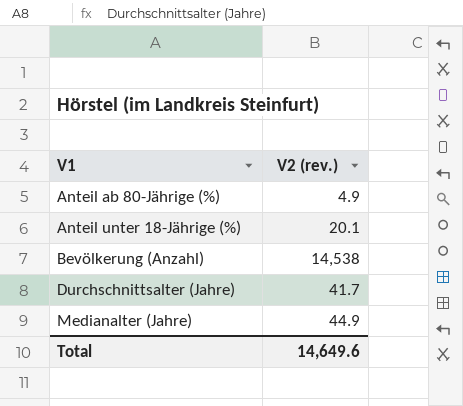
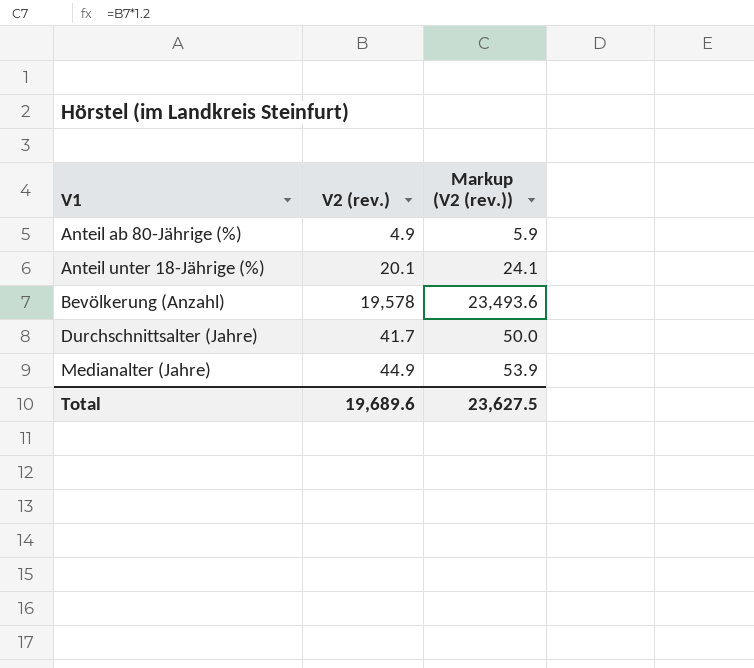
column Markup (V2 (rev.)) | formula: none -> [V2 (rev.)] * 1.2
Bevölkerung (Anzahl) | V2 (rev.): 14,538 -> 19,578
Total | V2 (rev.): 14,649.6 -> 19,689.6

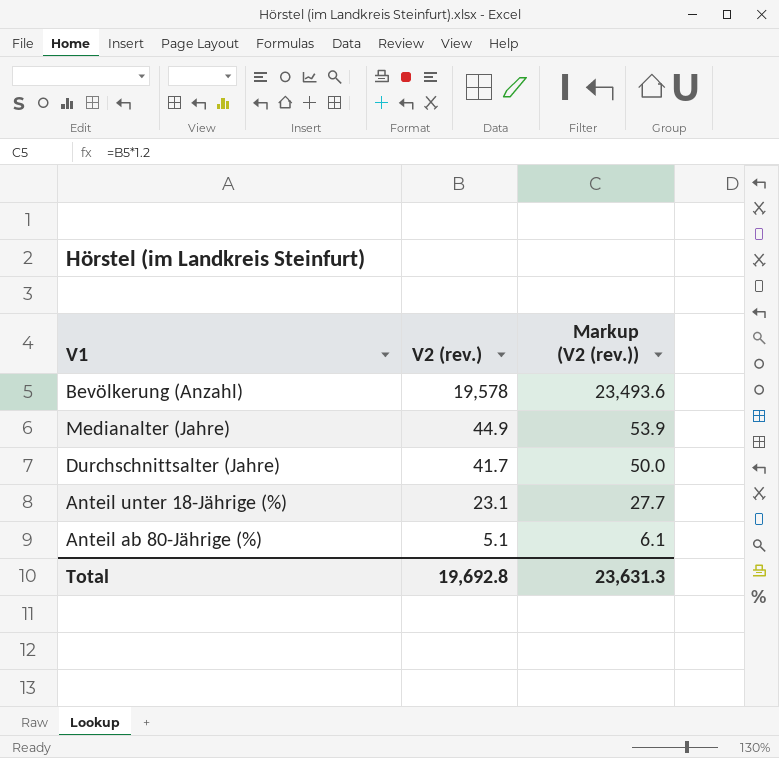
row order: V1 ascending -> V2 (rev.) descending
Anteil unter 18-Jährige (%) | V2 (rev.): 20.1 -> 23.1
Anteil unter 18-Jährige (%) | Markup (V2 (rev.)): 24.1 -> 27.7
Anteil ab 80-Jährige (%) | V2 (rev.): 4.9 -> 5.1
Anteil ab 80-Jährige (%) | Markup (V2 (rev.)): 5.9 -> 6.1
Total | V2 (rev.): 19,689.6 -> 19,692.8
Total | Markup (V2 (rev.)): 23,627.5 -> 23,631.3

